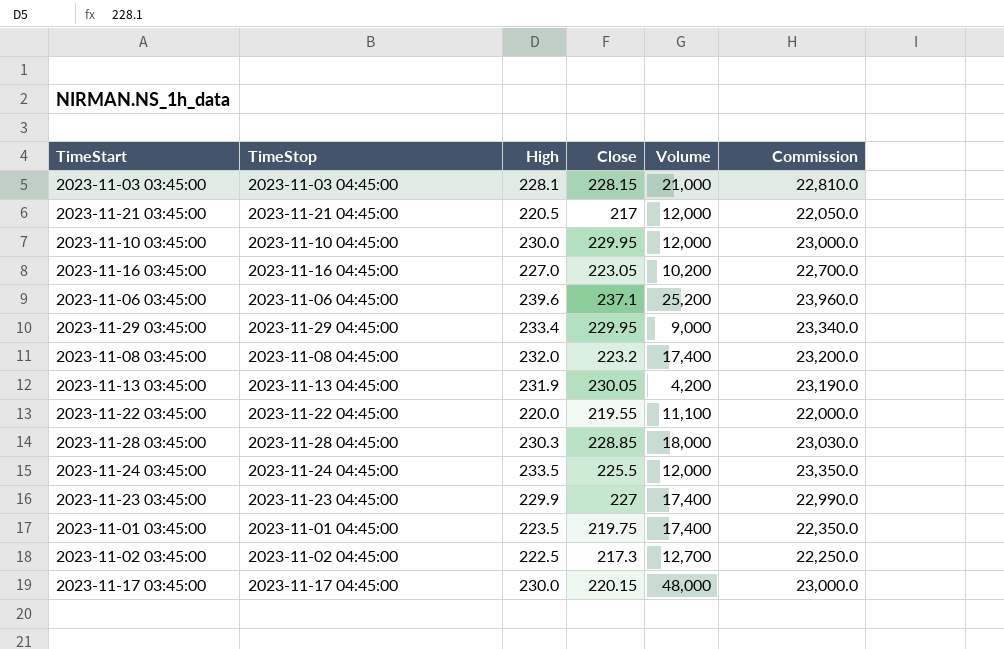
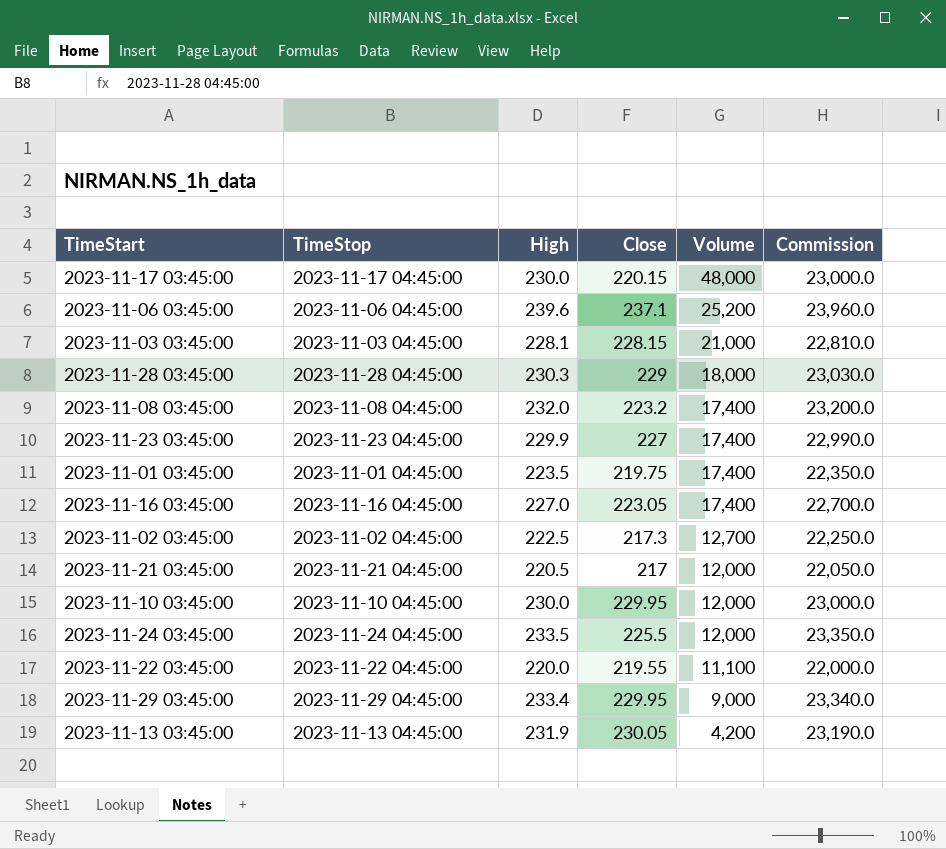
row order: none -> Volume descending
2023-11-28 03:45:00 | Close: 228.85 -> 229
2023-11-16 03:45:00 | Volume: 10,200 -> 17,400

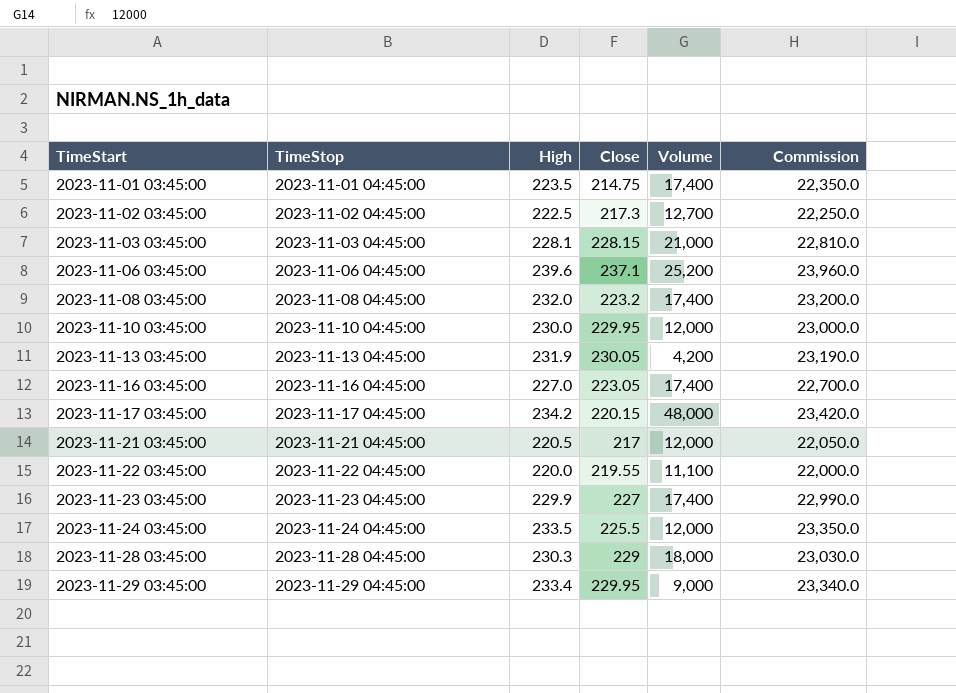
row order: Volume descending -> TimeStart ascending
2023-11-01 03:45:00 | Close: 219.75 -> 214.75
2023-11-17 03:45:00 | High: 230.0 -> 234.2
2023-11-17 03:45:00 | Commission: 23,000.0 -> 23,420.0

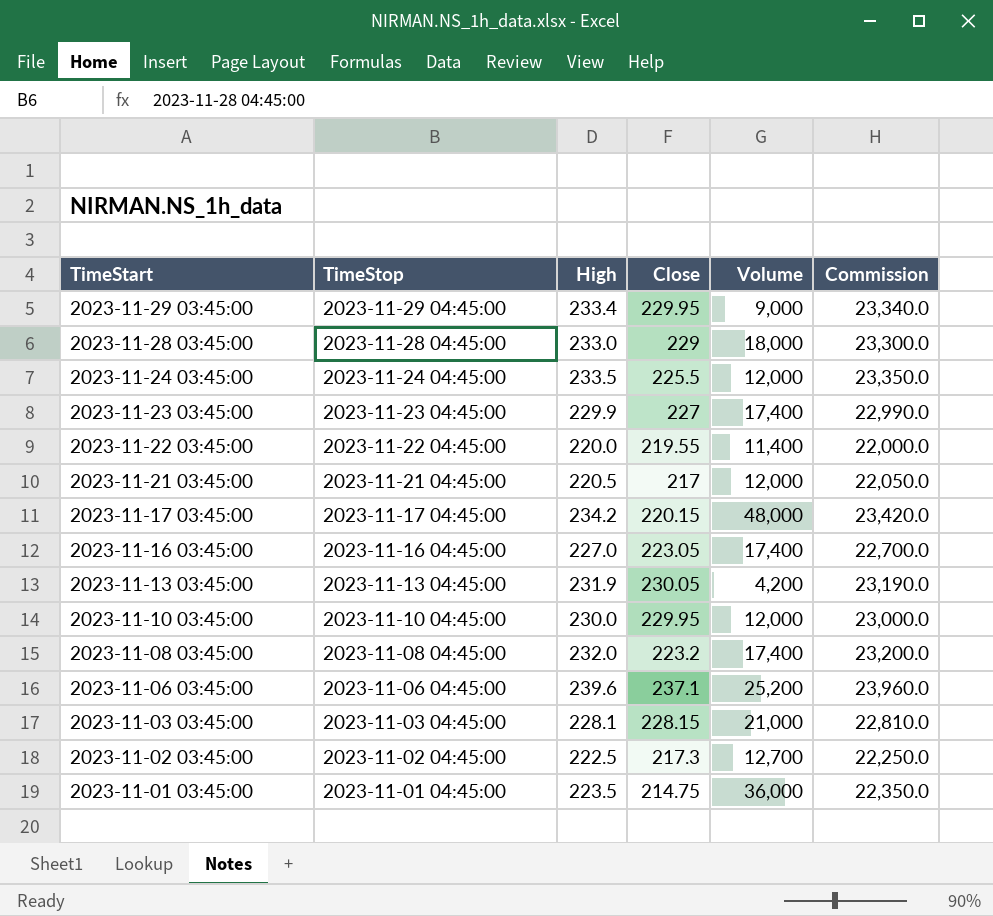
row order: TimeStart ascending -> TimeStart descending
2023-11-28 03:45:00 | High: 230.3 -> 233.0
2023-11-28 03:45:00 | Commission: 23,030.0 -> 23,300.0
2023-11-22 03:45:00 | Volume: 11,100 -> 11,400
2023-11-01 03:45:00 | Volume: 17,400 -> 36,000

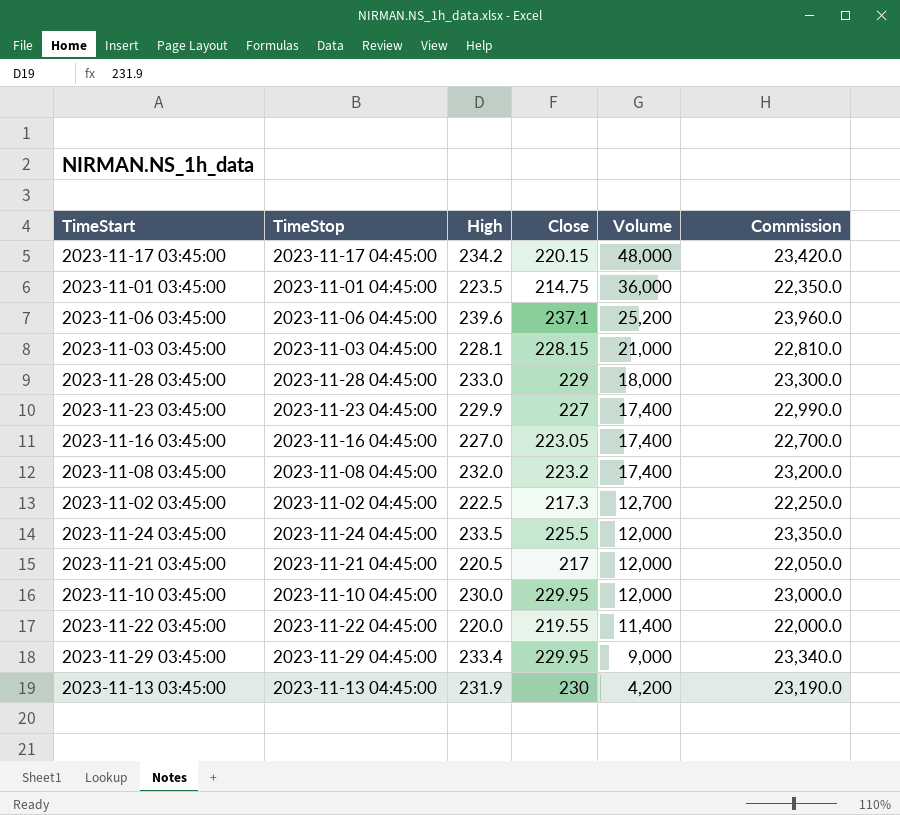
row order: TimeStart descending -> Volume descending
2023-11-13 03:45:00 | Close: 230.05 -> 230

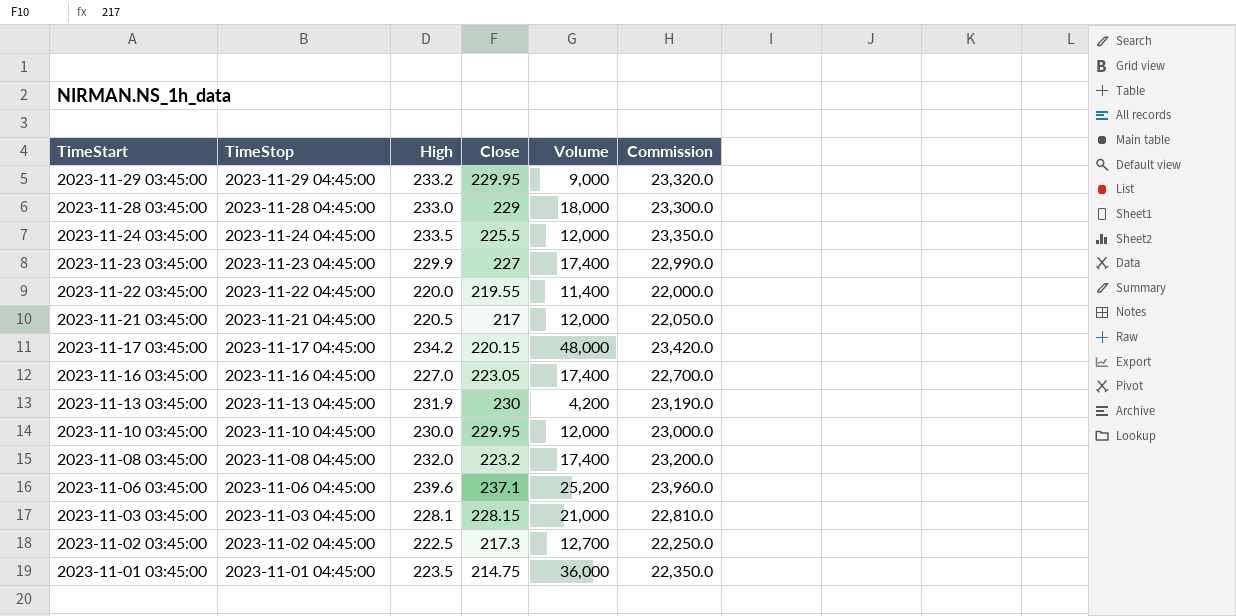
row order: Volume descending -> TimeStart descending
2023-11-29 03:45:00 | High: 233.4 -> 233.2
2023-11-29 03:45:00 | Commission: 23,340.0 -> 23,320.0

